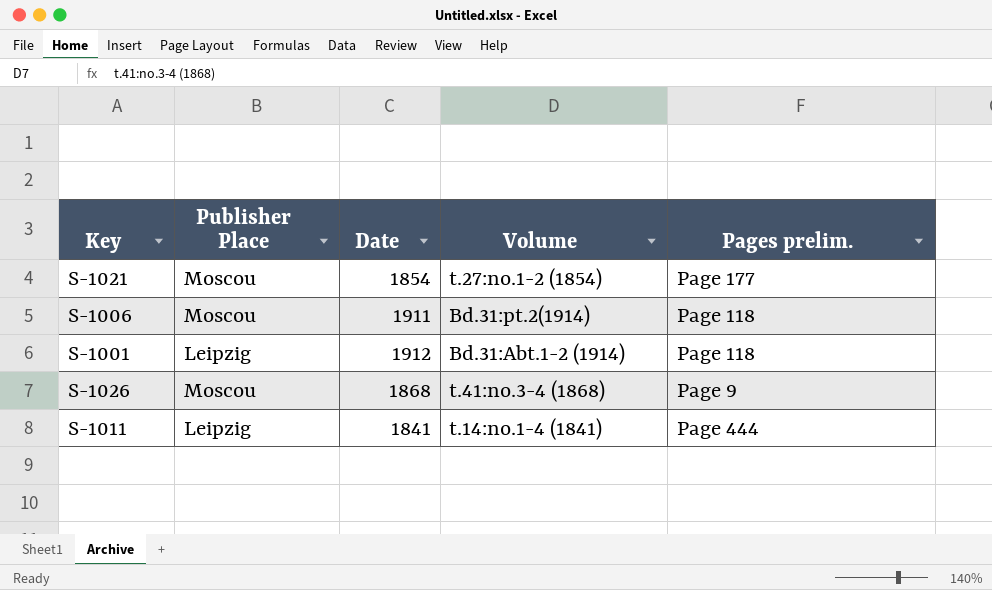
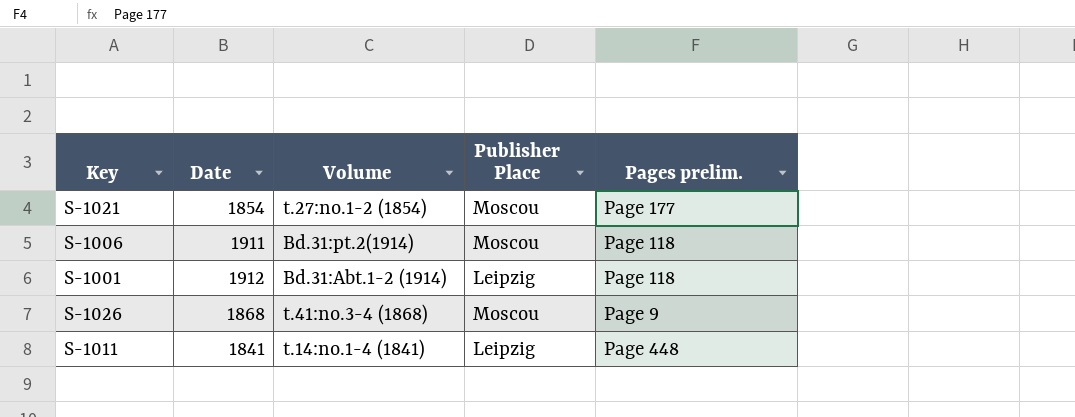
column Publisher Place | position: 2 -> 4
S-1011 | Pages prelim.: Page 444 -> Page 448

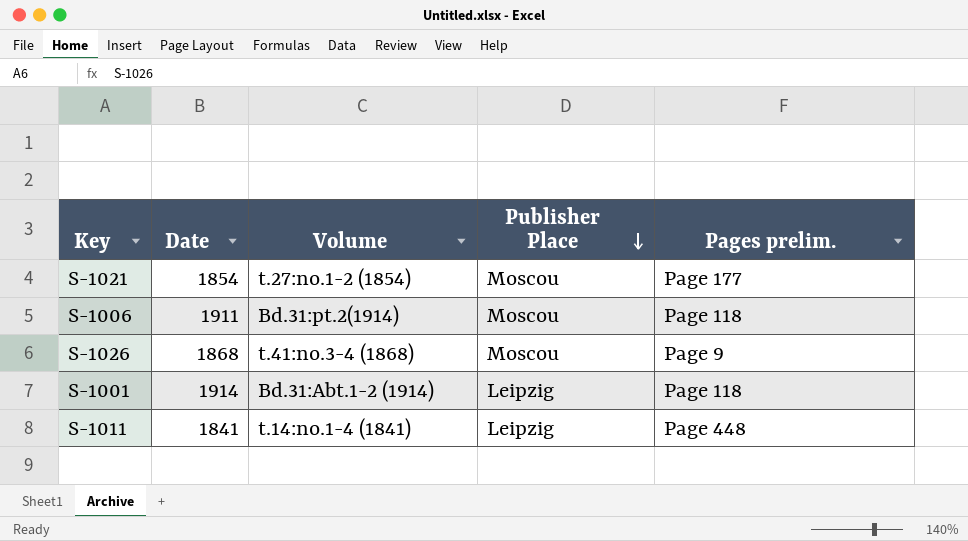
row order: none -> Publisher Place descending
S-1001 | Date: 1912 -> 1914

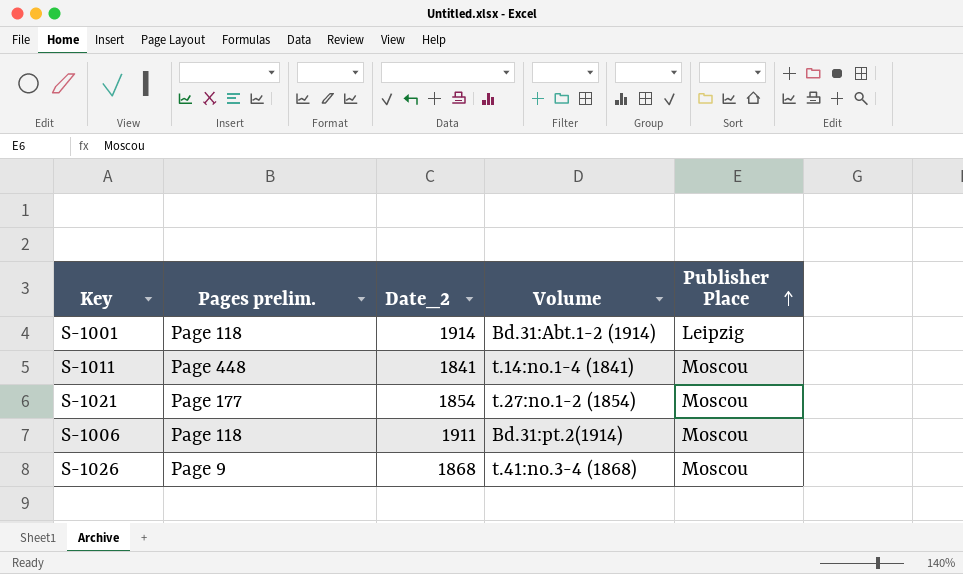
row order: Publisher Place descending -> Publisher Place ascending
column Pages prelim. | position: 5 -> 2
column name: Date -> Date_2
S-1011 | Publisher Place: Leipzig -> Moscou

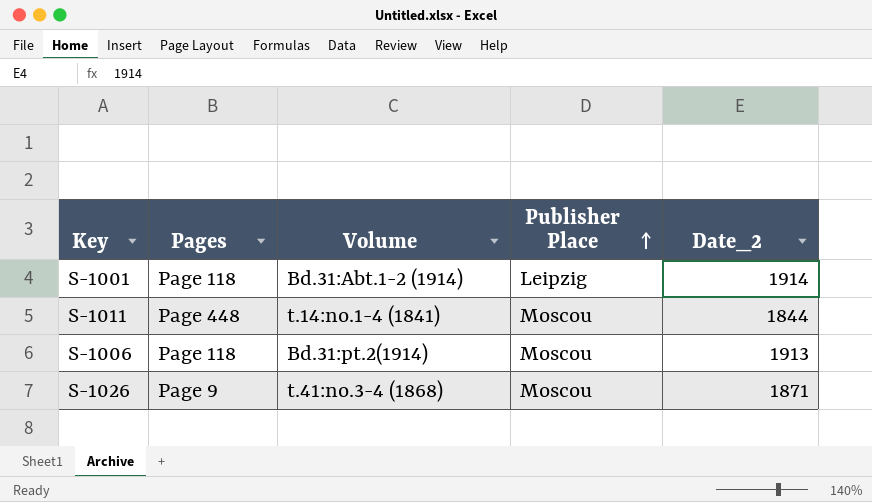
column name: Pages prelim. -> Pages
column Date_2 | position: 3 -> 5
row S-1021: Page 177 | 1854 | t.27:no.1-2 (1854) | Moscou -> none
S-1011 | Date_2: 1841 -> 1844
S-1006 | Date_2: 1911 -> 1913
S-1026 | Date_2: 1868 -> 1871

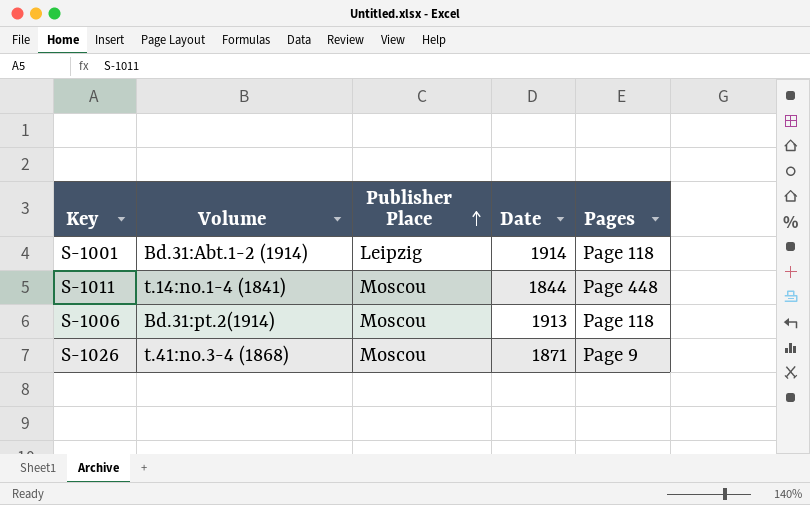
column name: Date_2 -> Date
column Pages | position: 2 -> 5

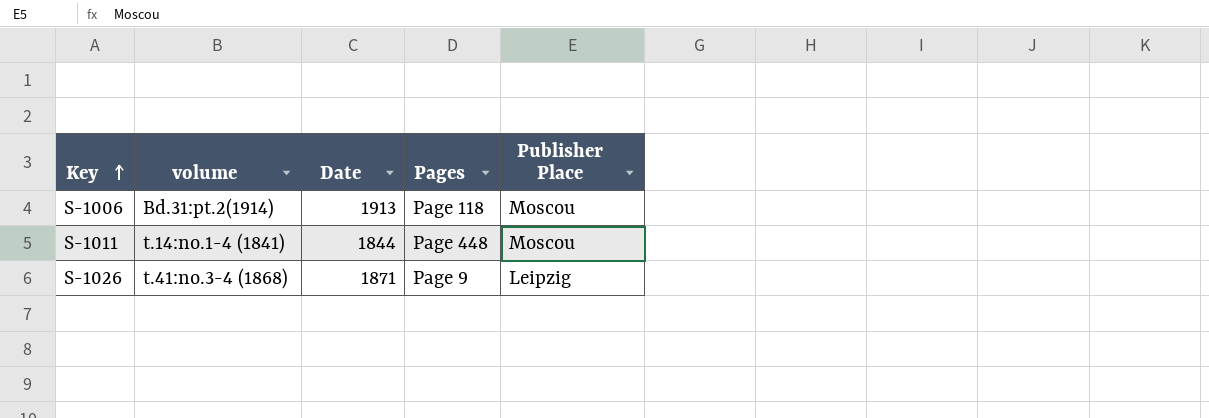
row order: Publisher Place ascending -> Key ascending
column name: Volume -> volume
column Publisher Place | position: 3 -> 5
row S-1001: Bd.31:Abt.1-2 (1914) | Leipzig | 1914 | Page 118 -> none
S-1026 | Publisher Place: Moscou -> Leipzig

